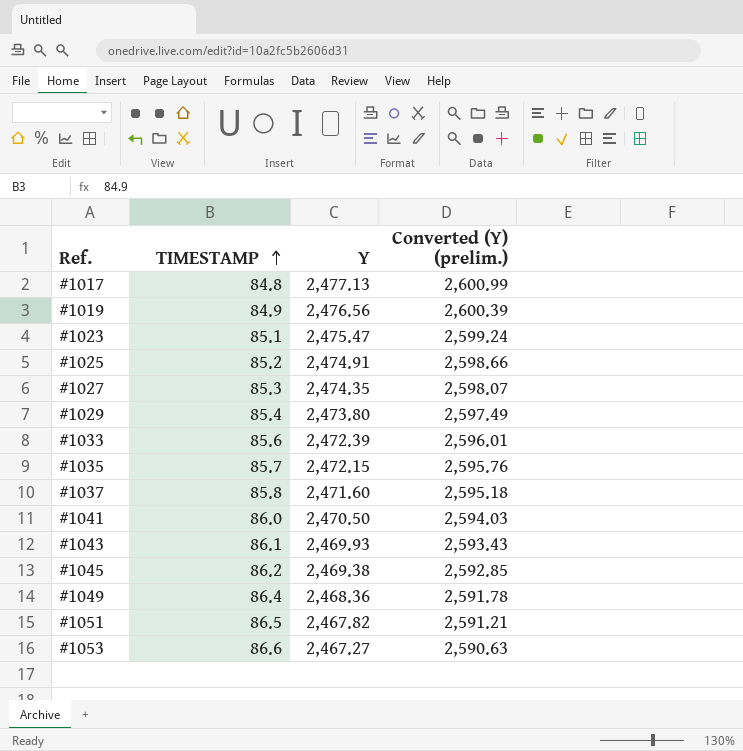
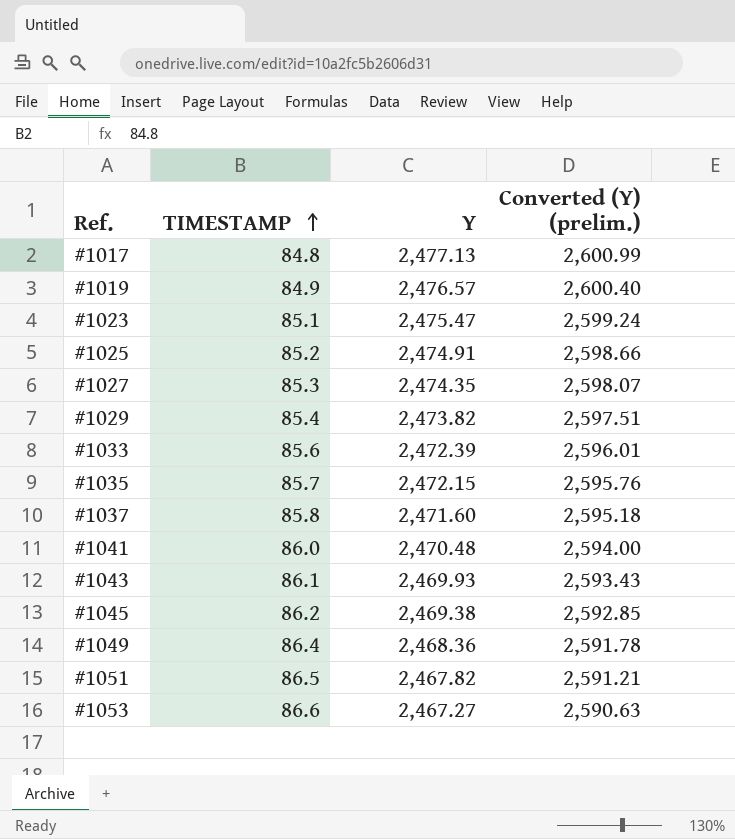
#1019 | Y: 2,476.56 -> 2,476.57
#1019 | Converted (Y) (prelim.): 2,600.39 -> 2,600.40
#1029 | Y: 2,473.80 -> 2,473.82
#1029 | Converted (Y) (prelim.): 2,597.49 -> 2,597.51
#1041 | Y: 2,470.50 -> 2,470.48
#1041 | Converted (Y) (prelim.): 2,594.03 -> 2,594.00

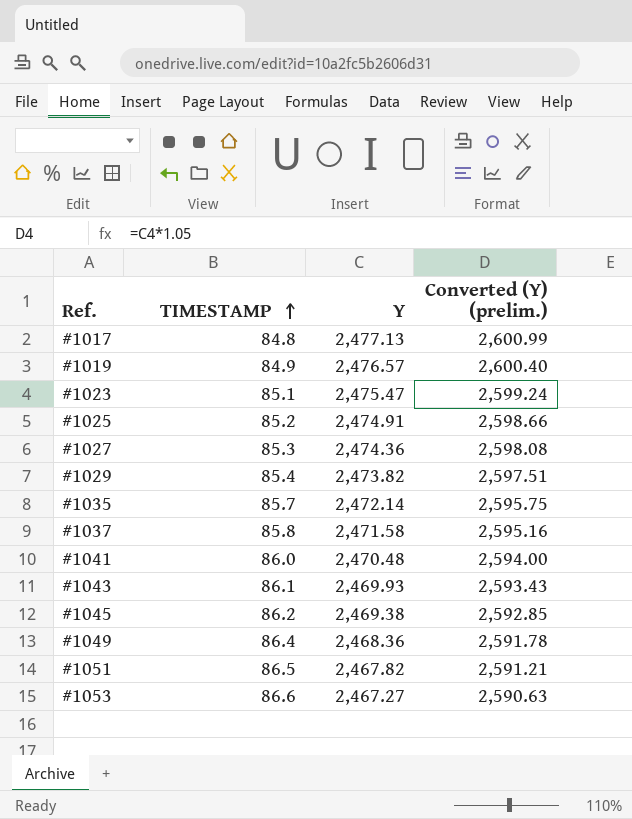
row #1033: 85.6 | 2,472.39 | 2,596.01 -> none
#1027 | Y: 2,474.35 -> 2,474.36
#1027 | Converted (Y) (prelim.): 2,598.07 -> 2,598.08
#1035 | Y: 2,472.15 -> 2,472.14
#1035 | Converted (Y) (prelim.): 2,595.76 -> 2,595.75
#1037 | Y: 2,471.60 -> 2,471.58
#1037 | Converted (Y) (prelim.): 2,595.18 -> 2,595.16

